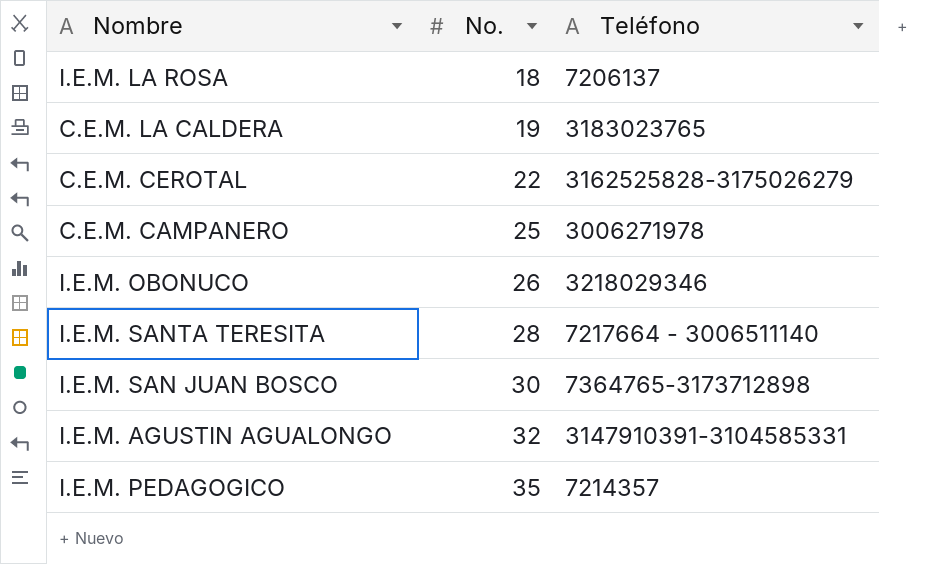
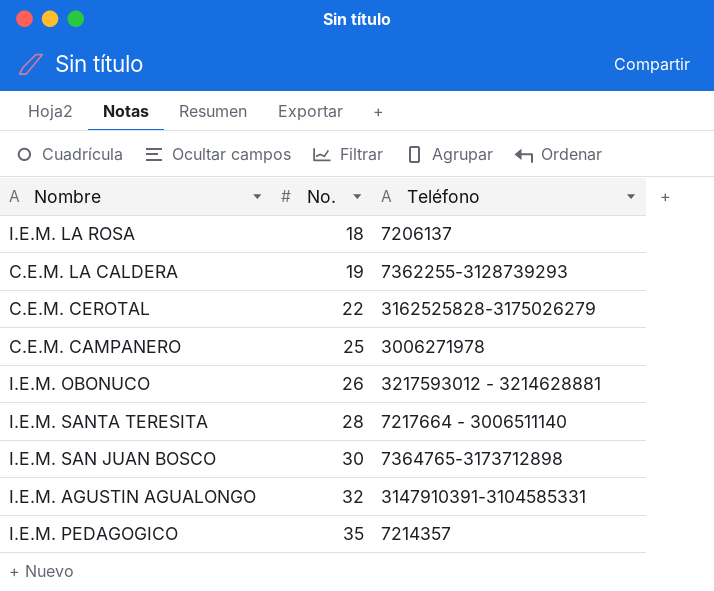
C.E.M. LA CALDERA | Teléfono: 3183023765 -> 7362255-3128739293
I.E.M. OBONUCO | Teléfono: 3218029346 -> 3217593012 - 3214628881

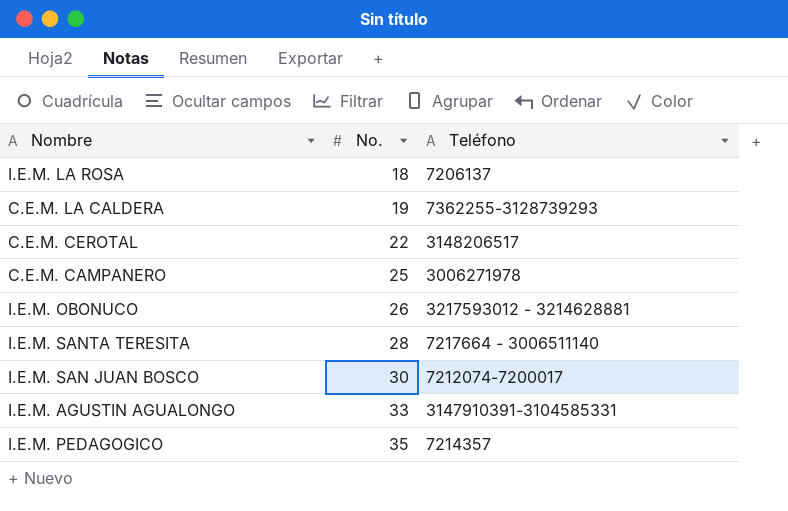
C.E.M. CEROTAL | Teléfono: 3162525828-3175026279 -> 3148206517
I.E.M. SAN JUAN BOSCO | Teléfono: 7364765-3173712898 -> 7212074-7200017
I.E.M. AGUSTIN AGUALONGO | No.: 32 -> 33

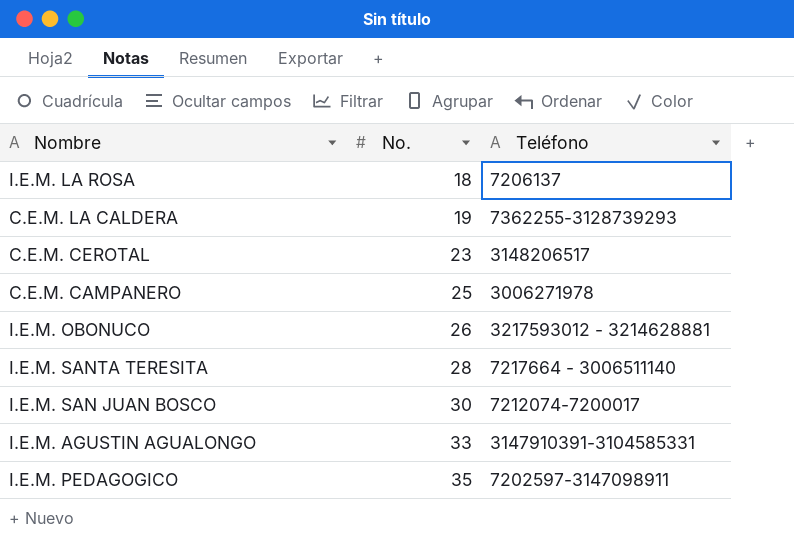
C.E.M. CEROTAL | No.: 22 -> 23
I.E.M. PEDAGOGICO | Teléfono: 7214357 -> 7202597-3147098911

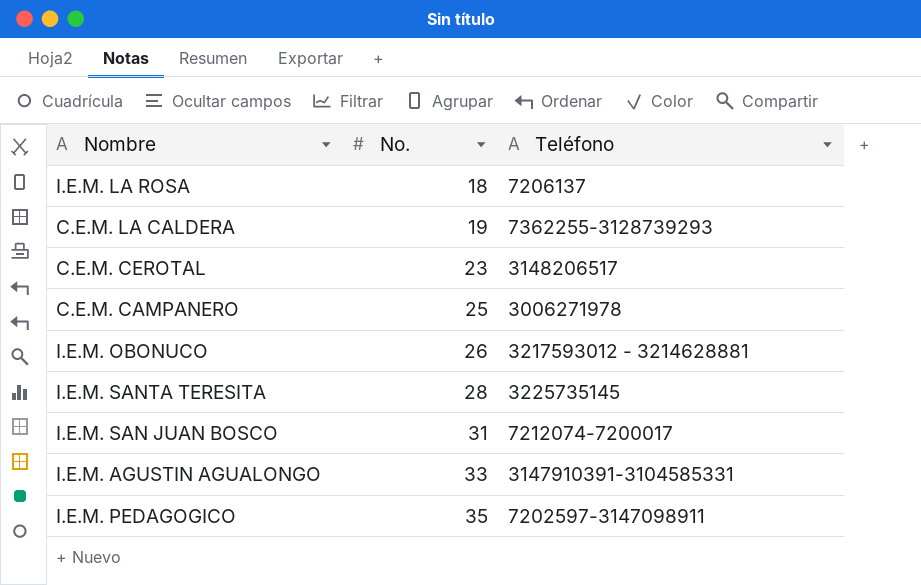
I.E.M. SANTA TERESITA | Teléfono: 7217664 - 3006511140 -> 3225735145
I.E.M. SAN JUAN BOSCO | No.: 30 -> 31

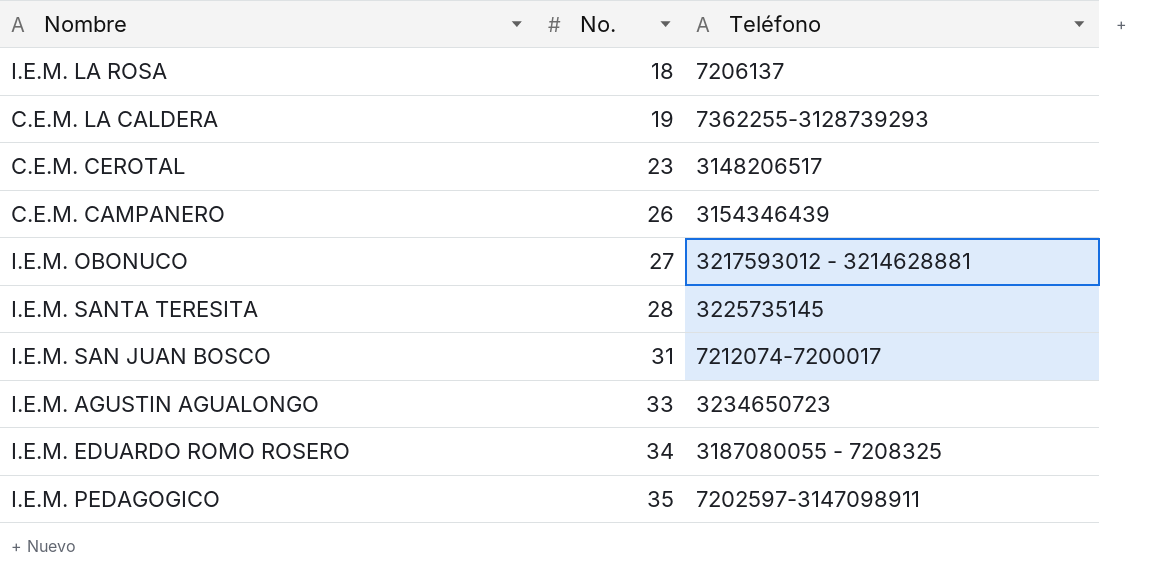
C.E.M. CAMPANERO | No.: 25 -> 26
C.E.M. CAMPANERO | Teléfono: 3006271978 -> 3154346439
I.E.M. OBONUCO | No.: 26 -> 27
I.E.M. AGUSTIN AGUALONGO | Teléfono: 3147910391-3104585331 -> 3234650723
row I.E.M. EDUARDO ROMO ROSERO: none -> 34 | 3187080055 - 7208325

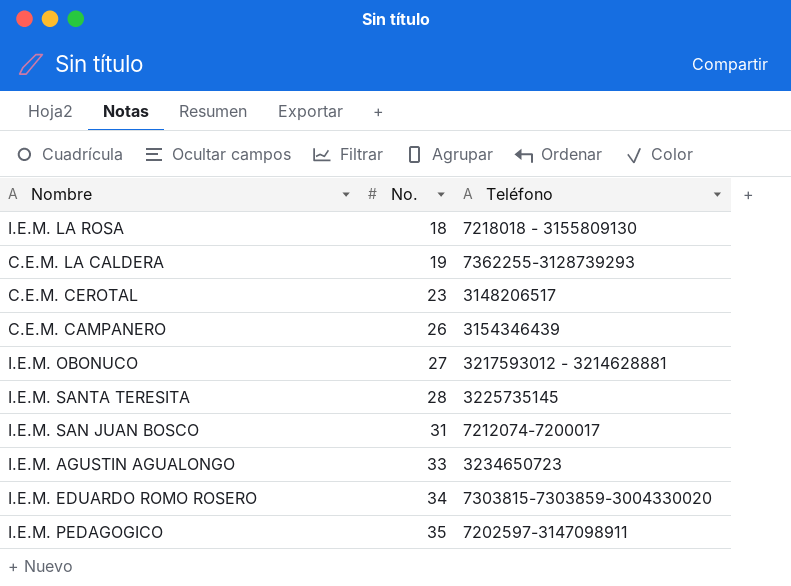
I.E.M. LA ROSA | Teléfono: 7206137 -> 7218018 - 3155809130
I.E.M. EDUARDO ROMO ROSERO | Teléfono: 3187080055 - 7208325 -> 7303815-7303859-3004330020

